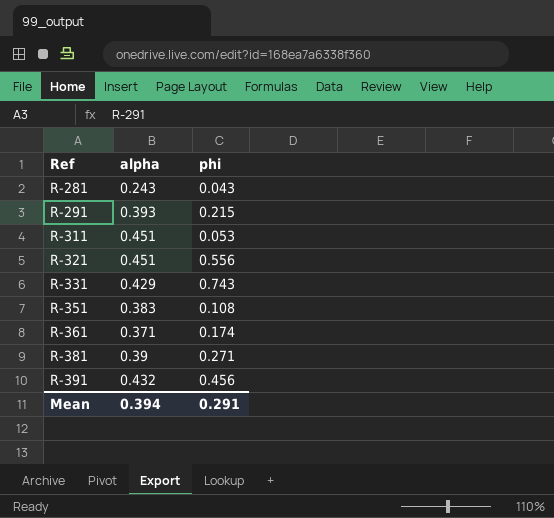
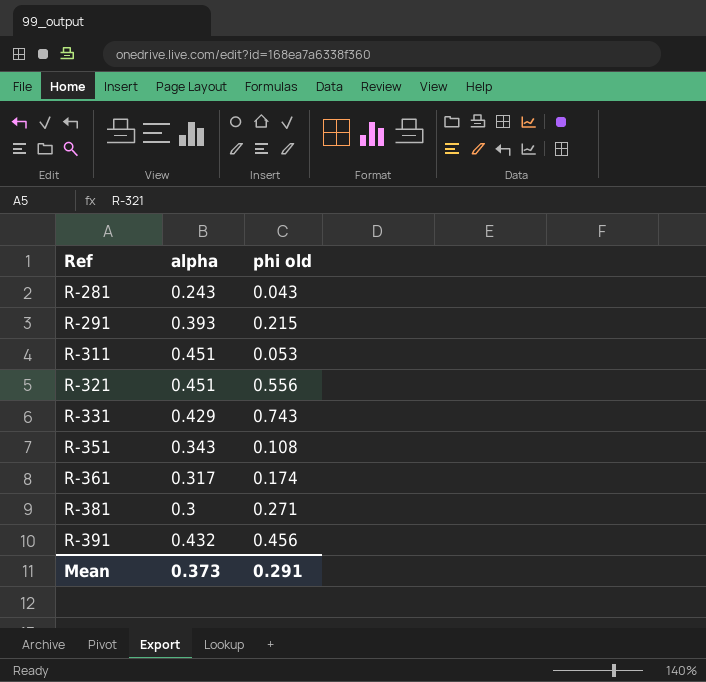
column name: phi -> phi old
R-351 | alpha: 0.383 -> 0.343
R-361 | alpha: 0.371 -> 0.317
R-381 | alpha: 0.39 -> 0.3
Mean | alpha: 0.394 -> 0.373

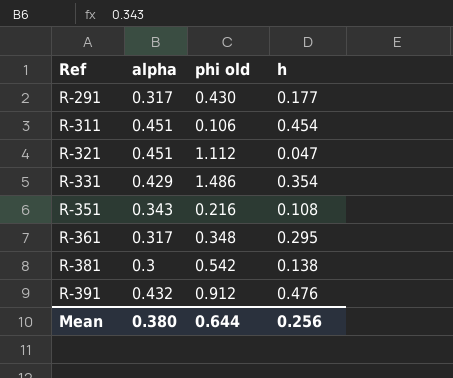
column h | position: none -> 4
row R-281: 0.243 | 0.043 -> none
R-291 | alpha: 0.393 -> 0.317
R-291 | phi old: 0.215 -> 0.430
R-311 | phi old: 0.053 -> 0.106
R-321 | phi old: 0.556 -> 1.112
R-331 | phi old: 0.743 -> 1.486
R-351 | phi old: 0.108 -> 0.216
R-361 | phi old: 0.174 -> 0.348
R-381 | phi old: 0.271 -> 0.542
R-391 | phi old: 0.456 -> 0.912
Mean | alpha: 0.373 -> 0.380
Mean | phi old: 0.291 -> 0.644

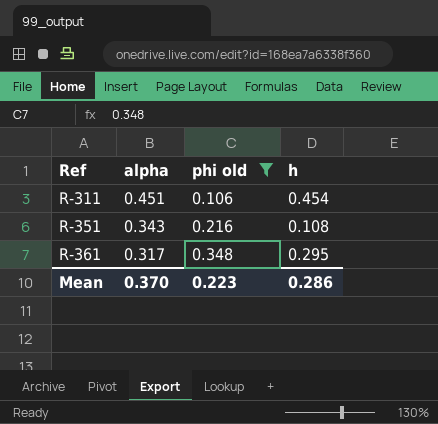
filter: none -> phi old <= 0.348
Mean | alpha: 0.380 -> 0.370
Mean | phi old: 0.644 -> 0.223
Mean | h: 0.256 -> 0.286

